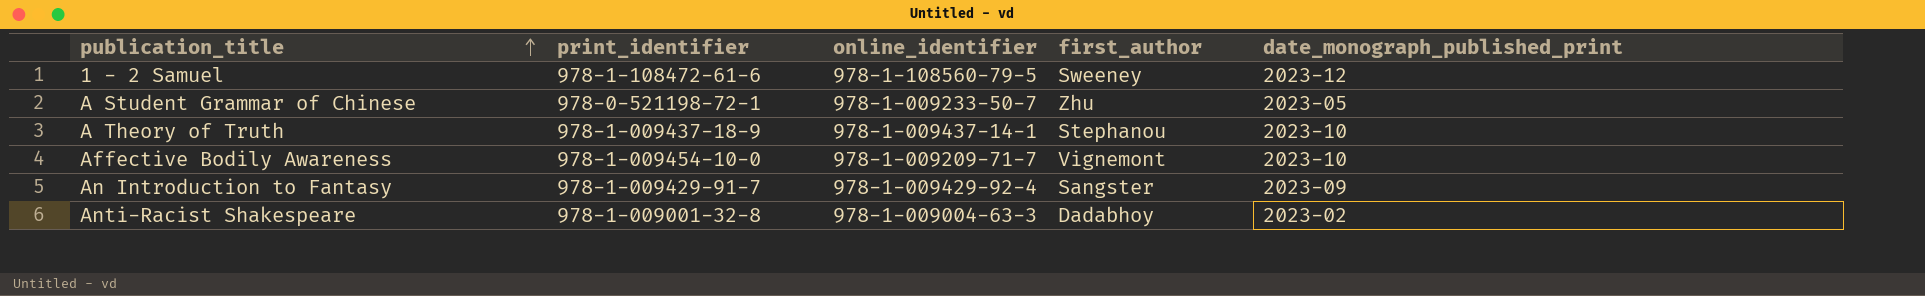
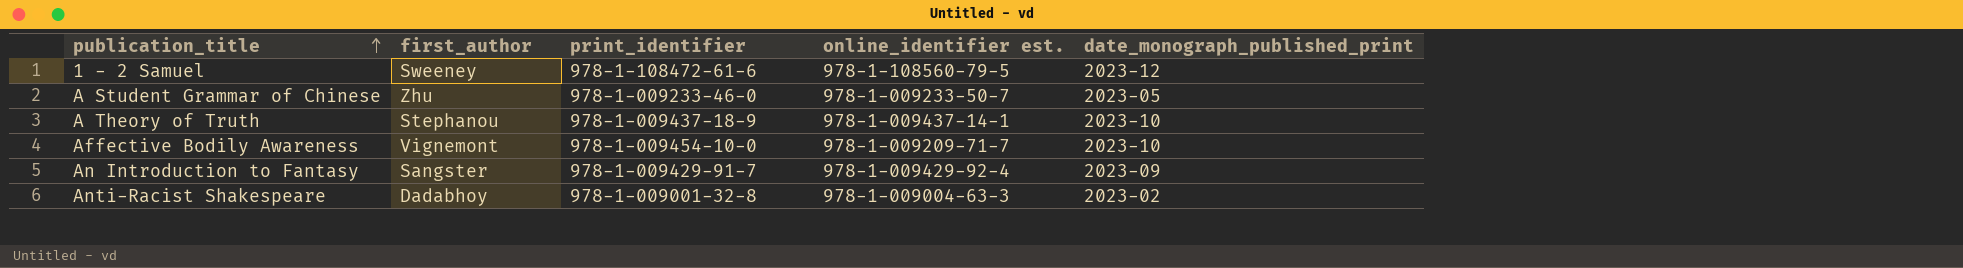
column first_author | position: 4 -> 2
column name: online_identifier -> online_identifier est.
A Student Grammar of Chinese | print_identifier: 978-0-521198-72-1 -> 978-1-009233-46-0

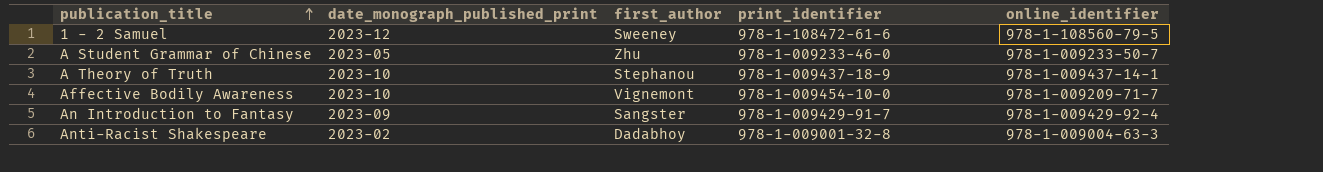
column date_monograph_published_print | position: 5 -> 2
column name: online_identifier est. -> online_identifier

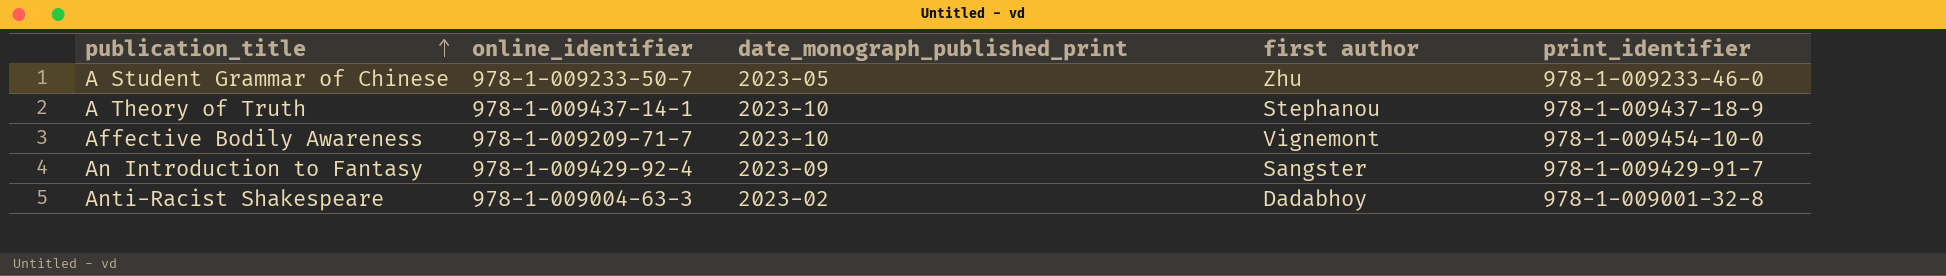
column online_identifier | position: 5 -> 2
column name: first_author -> first author
row 1 - 2 Samuel: 2023-12 | Sweeney | 978-1-108472-61-6 | 978-1-108560-79-5 -> none

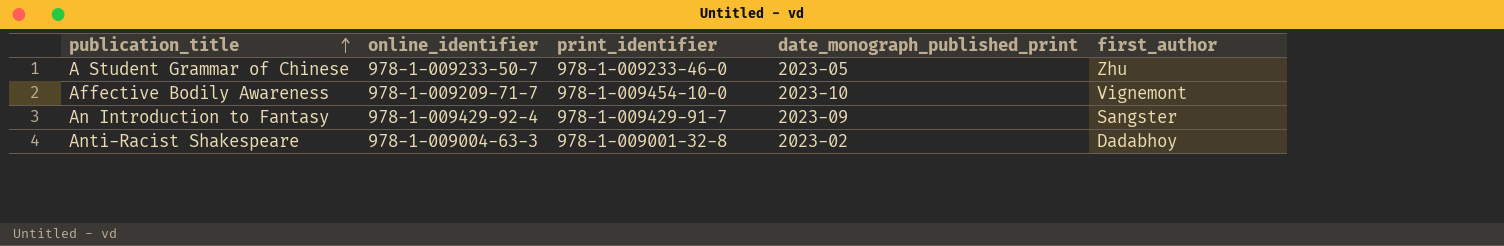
column print_identifier | position: 5 -> 3
column name: first author -> first_author
row A Theory of Truth: 978-1-009437-14-1 | 2023-10 | Stephanou | 978-1-009437-18-9 -> none

